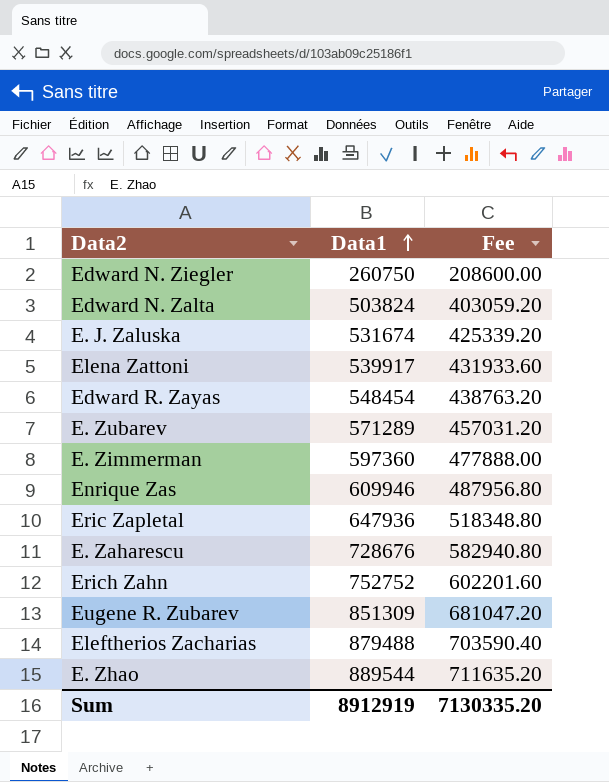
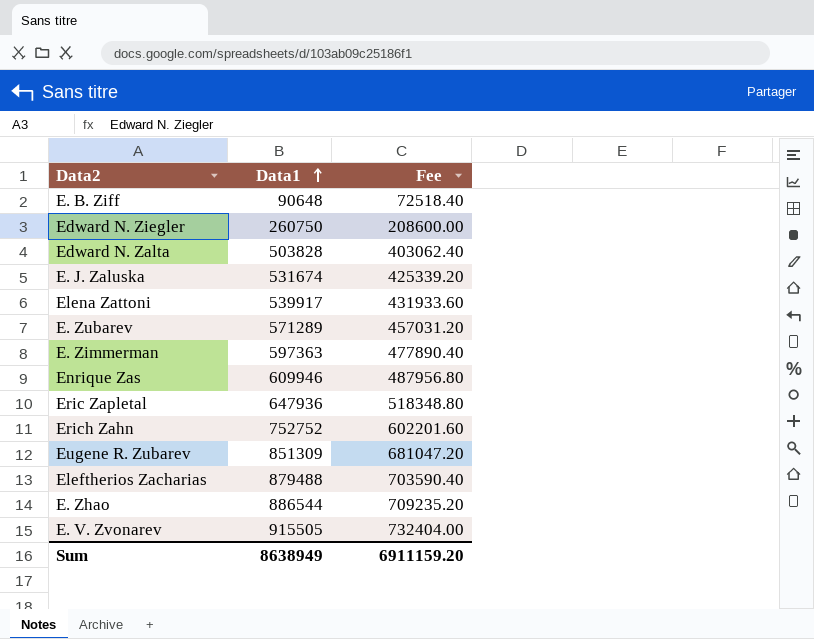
row Edward R. Zayas: 548454 | 438763.20 -> none
row E. Zaharescu: 728676 | 582940.80 -> none
row E. B. Ziff: none -> 90648 | 72518.40
Edward N. Zalta | Data1: 503824 -> 503828
Edward N. Zalta | Fee: 403059.20 -> 403062.40
E. Zimmerman | Data1: 597360 -> 597363
E. Zimmerman | Fee: 477888.00 -> 477890.40
E. Zhao | Data1: 889544 -> 886544
E. Zhao | Fee: 711635.20 -> 709235.20
row E. V. Zvonarev: none -> 915505 | 732404.00
Sum | Data1: 8912919 -> 8638949
Sum | Fee: 7130335.20 -> 6911159.20

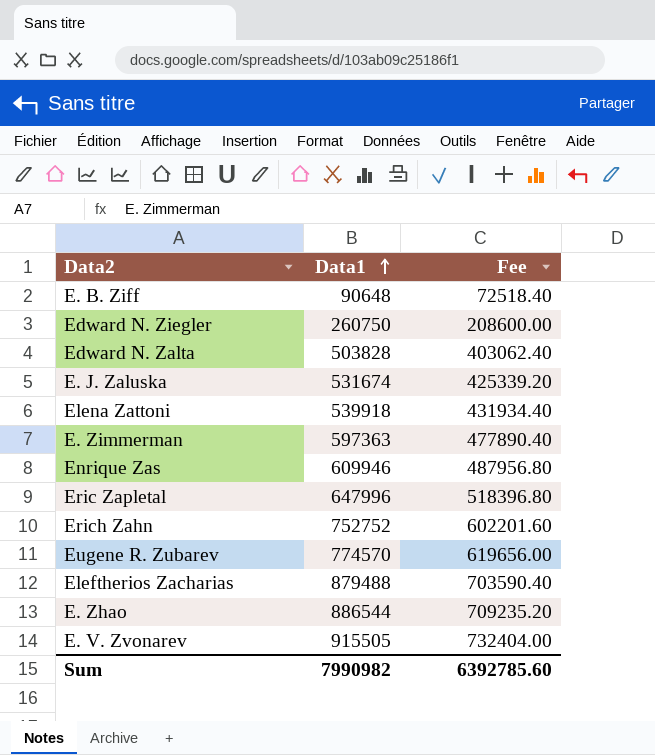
row E. Zubarev: 571289 | 457031.20 -> none
Elena Zattoni | Data1: 539917 -> 539918
Elena Zattoni | Fee: 431933.60 -> 431934.40
Eric Zapletal | Data1: 647936 -> 647996
Eric Zapletal | Fee: 518348.80 -> 518396.80
Eugene R. Zubarev | Data1: 851309 -> 774570
Eugene R. Zubarev | Fee: 681047.20 -> 619656.00
Sum | Data1: 8638949 -> 7990982
Sum | Fee: 6911159.20 -> 6392785.60

